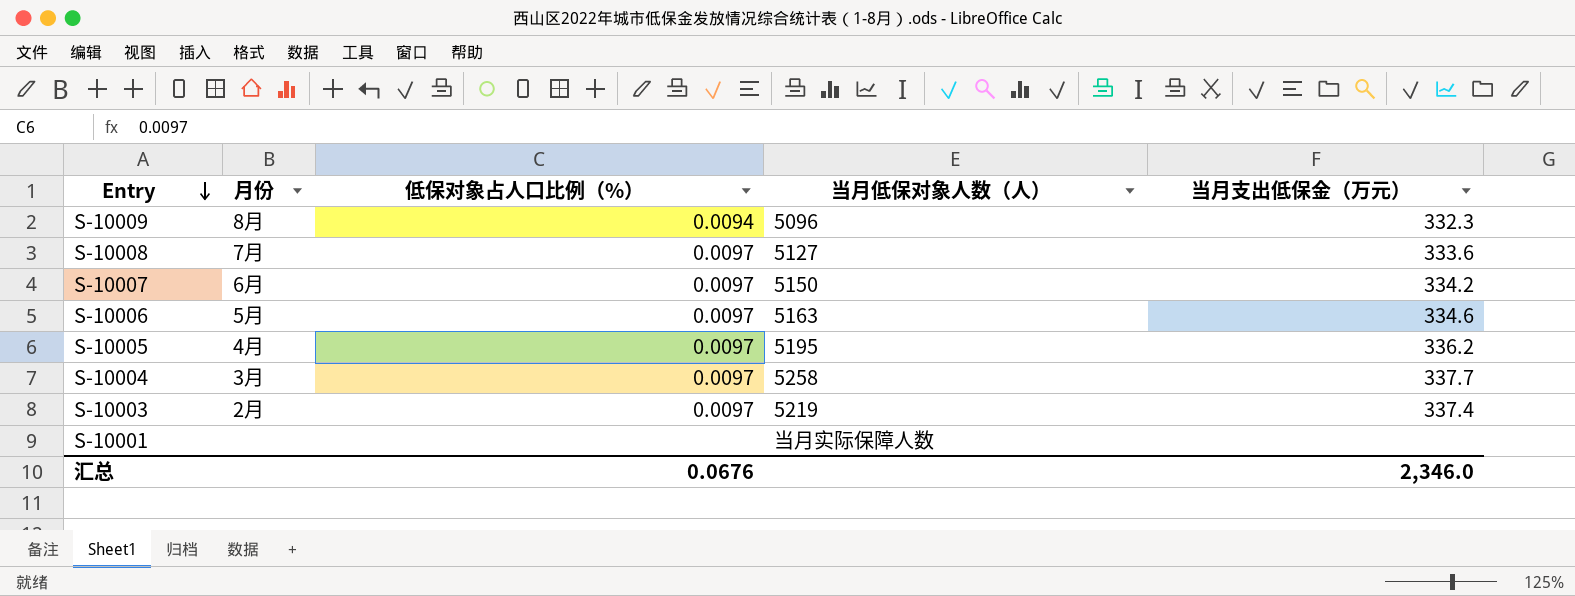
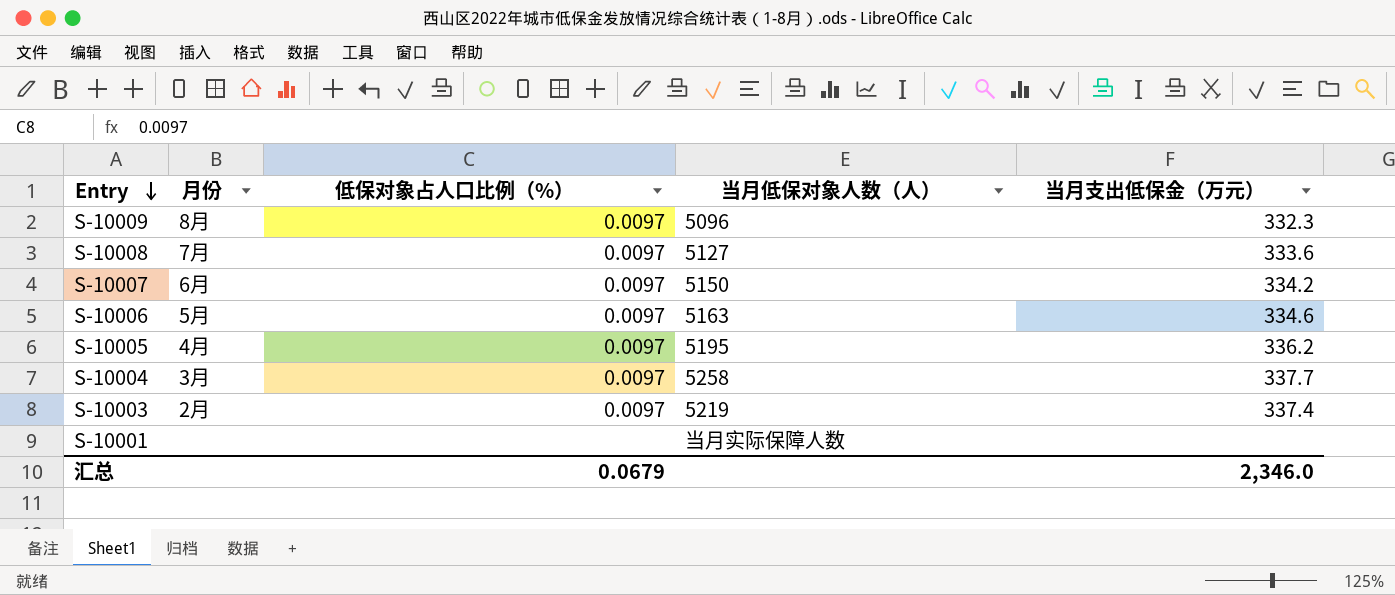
S-10009 | 低保对象占人口比例（%）: 0.0094 -> 0.0097
汇总 | 低保对象占人口比例（%）: 0.0676 -> 0.0679

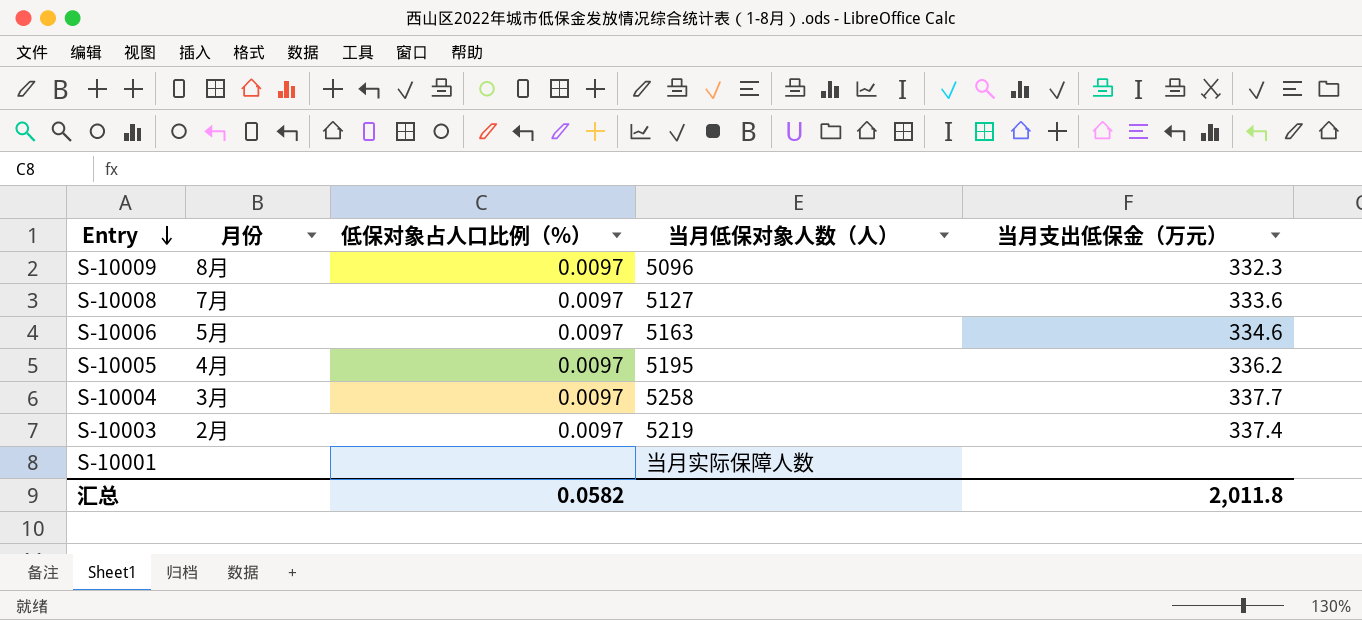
row S-10007: 6月 | 0.0097 | 5150 | 334.2 -> none
汇总 | 低保对象占人口比例（%）: 0.0679 -> 0.0582
汇总 | 当月支出低保金（万元）: 2,346.0 -> 2,011.8

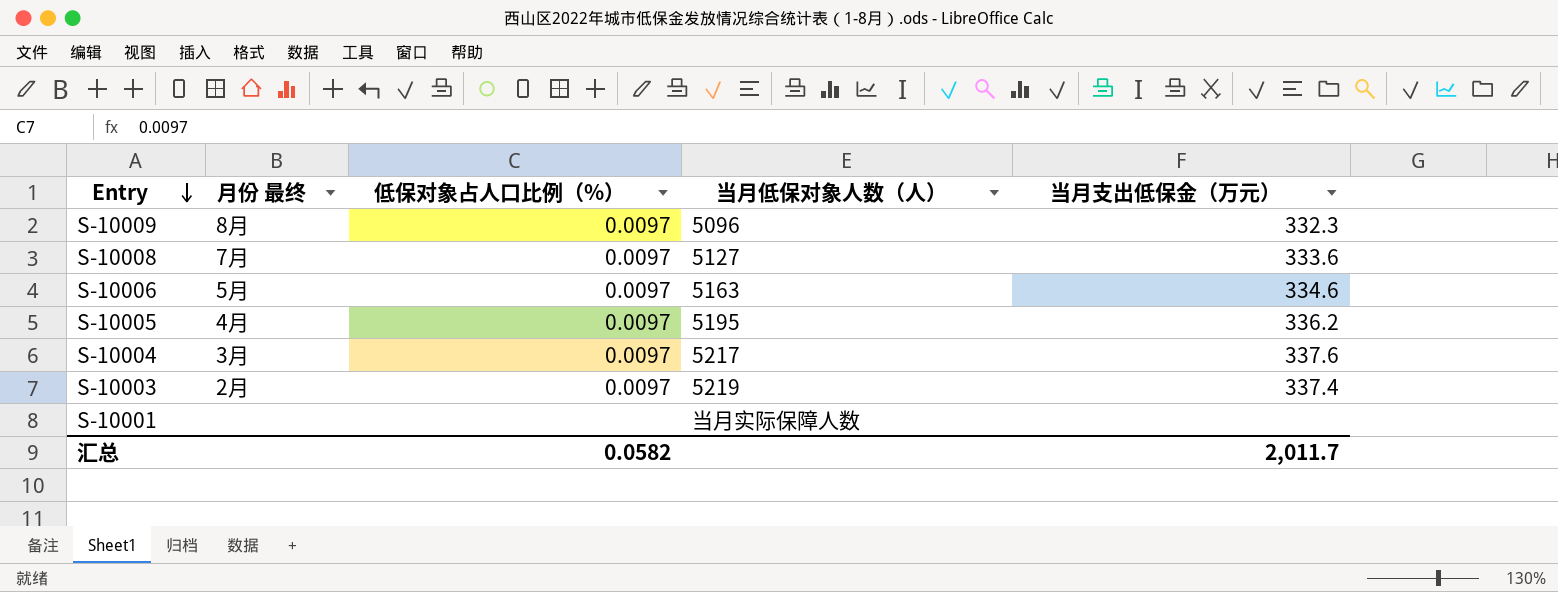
column name: 月份 -> 月份 最终
S-10004 | 当月低保对象人数（人）: 5258 -> 5217
S-10004 | 当月支出低保金（万元）: 337.7 -> 337.6
汇总 | 当月支出低保金（万元）: 2,011.8 -> 2,011.7

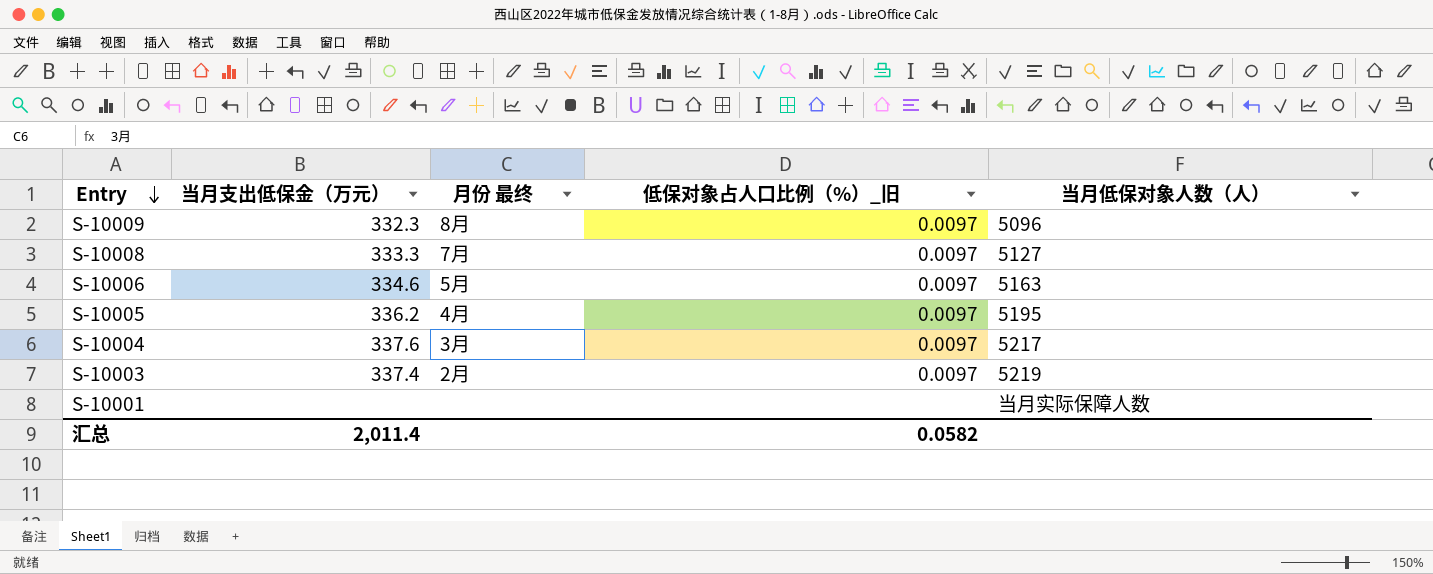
column 当月支出低保金（万元） | position: 5 -> 2
column name: 低保对象占人口比例（%） -> 低保对象占人口比例（%）_旧
S-10008 | 当月支出低保金（万元）: 333.6 -> 333.3
汇总 | 当月支出低保金（万元）: 2,011.7 -> 2,011.4

